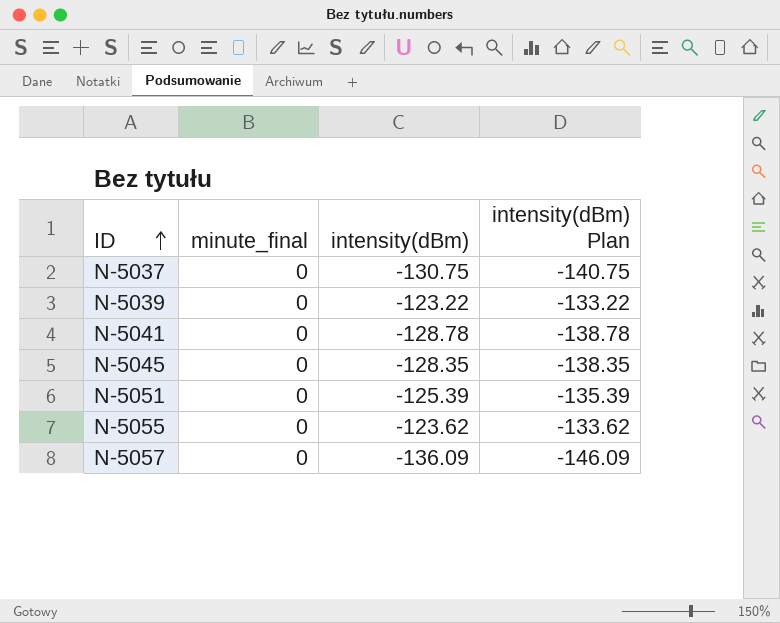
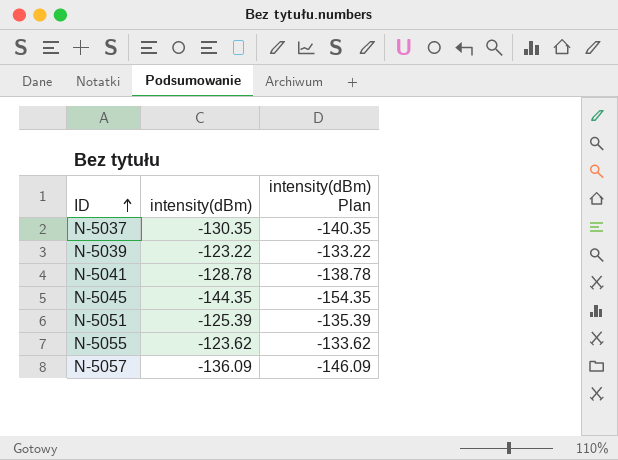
column minute_final | position: 2 -> none
N-5037 | intensity(dBm): -130.75 -> -130.35
N-5037 | intensity(dBm) Plan: -140.75 -> -140.35
N-5045 | intensity(dBm): -128.35 -> -144.35
N-5045 | intensity(dBm) Plan: -138.35 -> -154.35

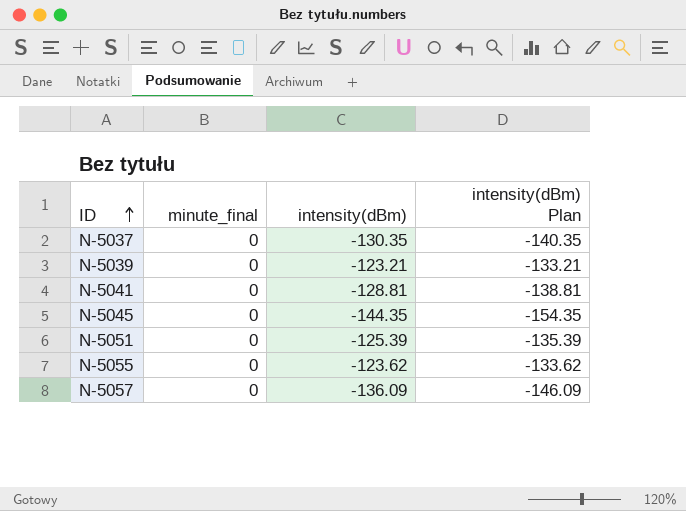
column minute_final | position: none -> 2
N-5039 | intensity(dBm): -123.22 -> -123.21
N-5039 | intensity(dBm) Plan: -133.22 -> -133.21
N-5041 | intensity(dBm): -128.78 -> -128.81
N-5041 | intensity(dBm) Plan: -138.78 -> -138.81

